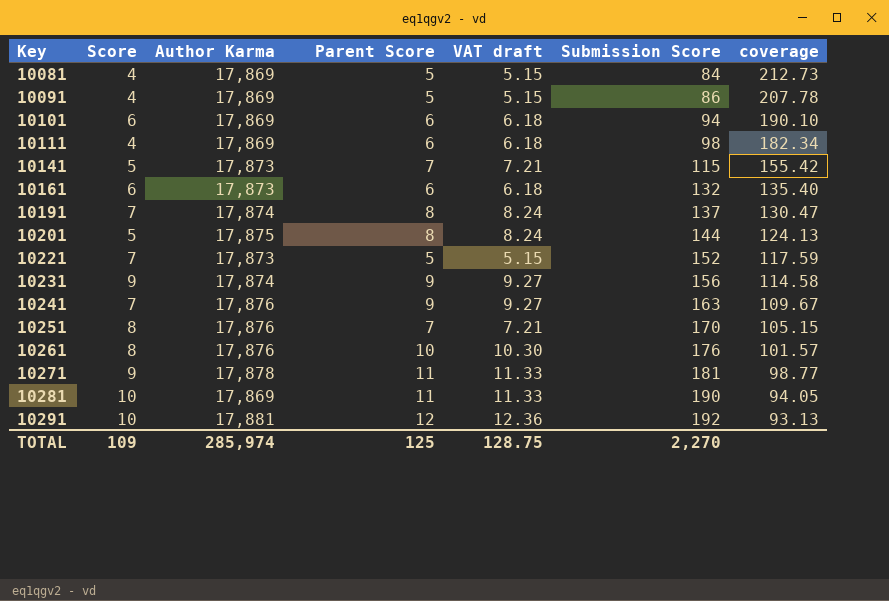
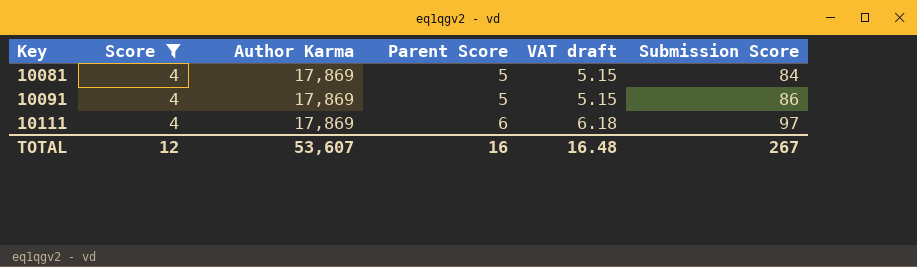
filter: none -> Score = 4
column coverage | formula: [Author Karma] / [Submission Score] -> none
10111 | Submission Score: 98 -> 97
TOTAL | Score: 109 -> 12
TOTAL | Author Karma: 285,974 -> 53,607
TOTAL | Parent Score: 125 -> 16
TOTAL | VAT draft: 128.75 -> 16.48
TOTAL | Submission Score: 2,270 -> 267

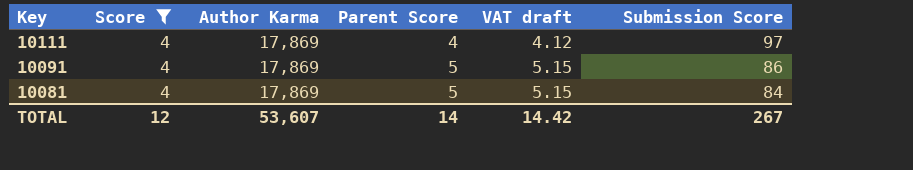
row order: Key ascending -> Key descending
10111 | Parent Score: 6 -> 4
10111 | VAT draft: 6.18 -> 4.12
TOTAL | Parent Score: 16 -> 14
TOTAL | VAT draft: 16.48 -> 14.42

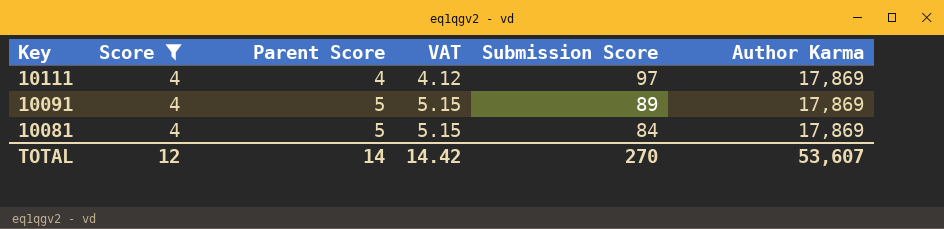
column name: VAT draft -> VAT
column Author Karma | position: 3 -> 6
10091 | Submission Score: 86 -> 89
TOTAL | Submission Score: 267 -> 270

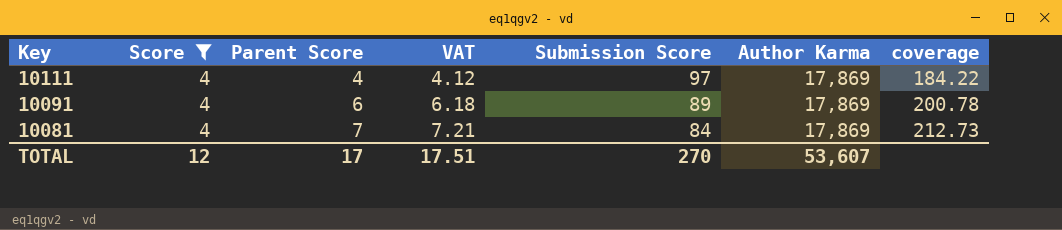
column coverage | formula: none -> [Author Karma] / [Submission Score]
10091 | Parent Score: 5 -> 6
10091 | VAT: 5.15 -> 6.18
10081 | Parent Score: 5 -> 7
10081 | VAT: 5.15 -> 7.21
TOTAL | Parent Score: 14 -> 17
TOTAL | VAT: 14.42 -> 17.51

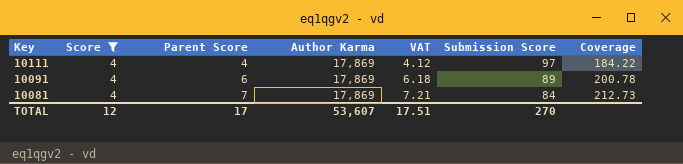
column Author Karma | position: 6 -> 4
column name: coverage -> Coverage

